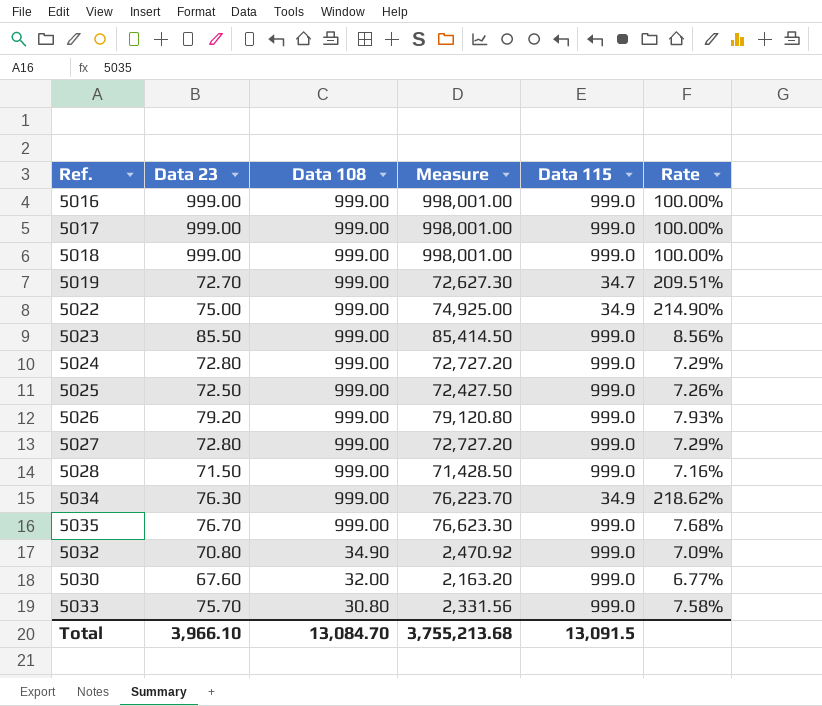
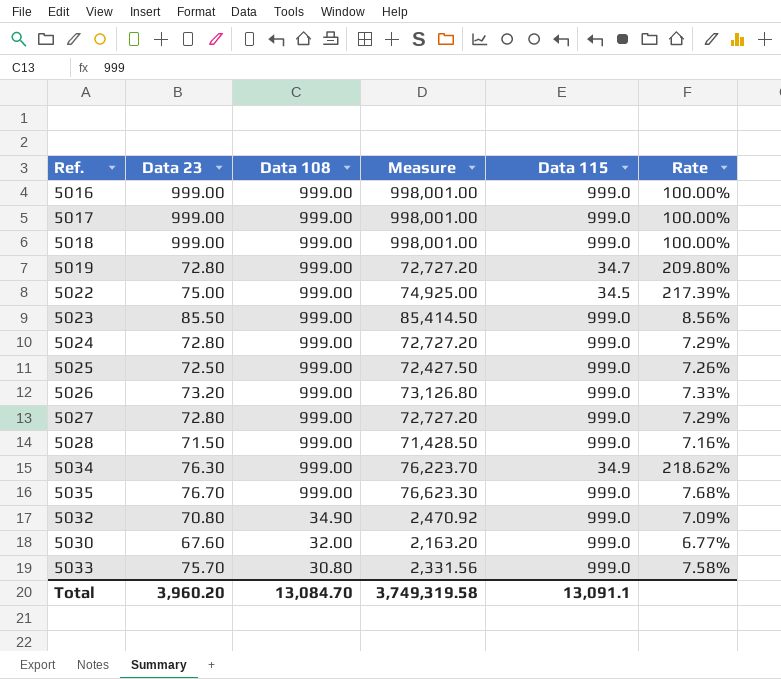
5019 | Data 23: 72.70 -> 72.80
5019 | Measure: 72,627.30 -> 72,727.20
5019 | Rate: 209.51% -> 209.80%
5022 | Data 115: 34.9 -> 34.5
5022 | Rate: 214.90% -> 217.39%
5026 | Data 23: 79.20 -> 73.20
5026 | Measure: 79,120.80 -> 73,126.80
5026 | Rate: 7.93% -> 7.33%
Total | Data 23: 3,966.10 -> 3,960.20
Total | Measure: 3,755,213.68 -> 3,749,319.58
Total | Data 115: 13,091.5 -> 13,091.1

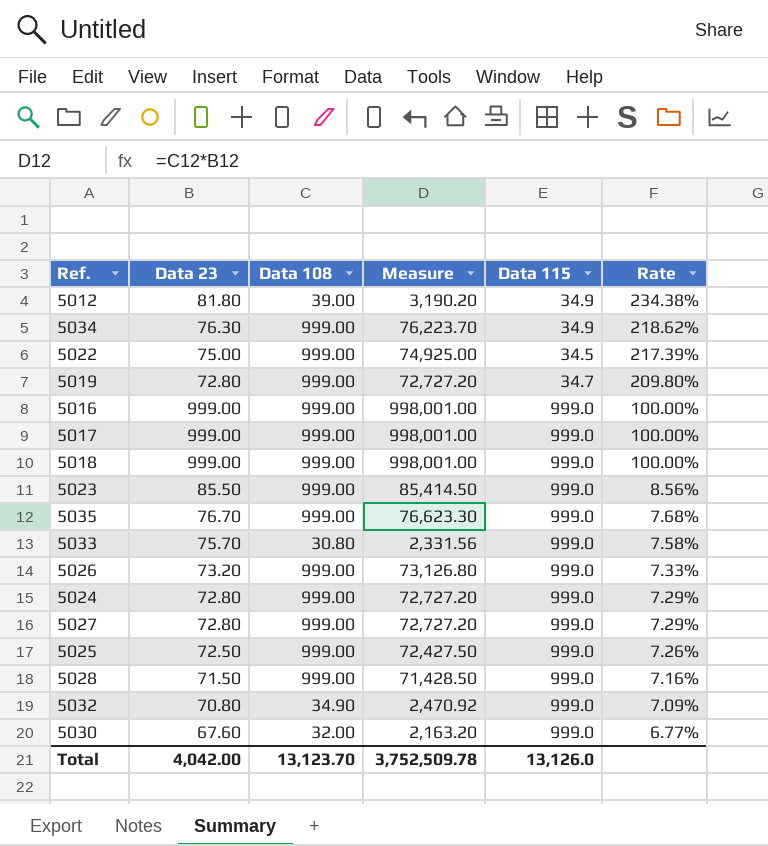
row order: Data 108 descending -> Rate descending
row 5012: none -> 81.80 | 39.00 | 3,190.20 | 34.9 | 234.38%
Total | Data 23: 3,960.20 -> 4,042.00
Total | Data 108: 13,084.70 -> 13,123.70
Total | Measure: 3,749,319.58 -> 3,752,509.78
Total | Data 115: 13,091.1 -> 13,126.0

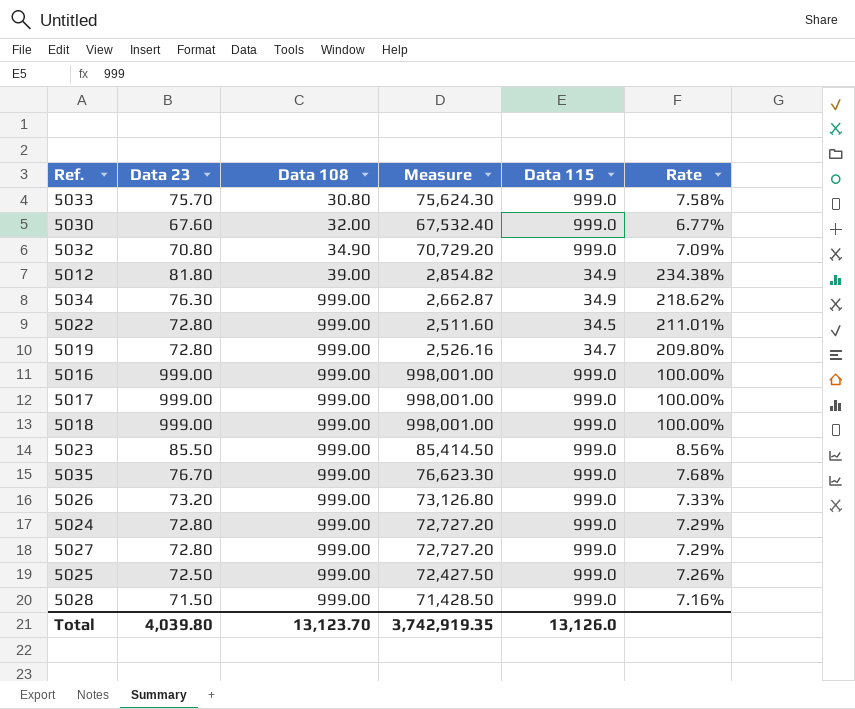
row order: Rate descending -> Data 108 ascending
column Measure | formula: [Data 23] * [Data 108] -> [Data 23] * [Data 115]
5022 | Data 23: 75.00 -> 72.80
5022 | Rate: 217.39% -> 211.01%
Total | Data 23: 4,042.00 -> 4,039.80
Total | Measure: 3,752,509.78 -> 3,742,919.35

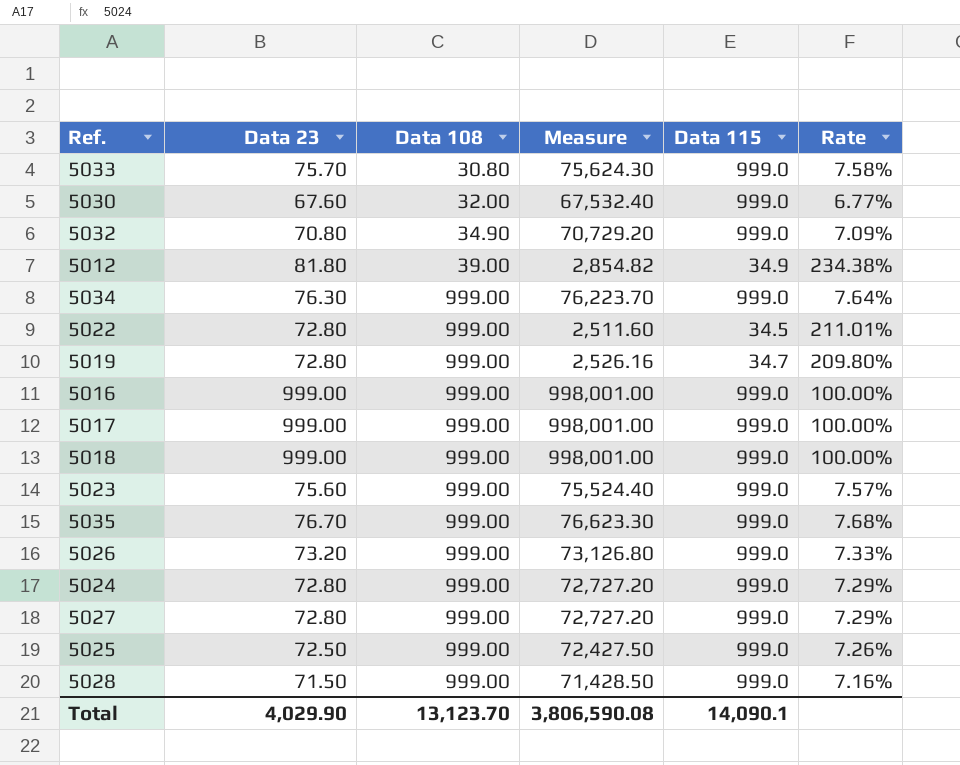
5034 | Measure: 2,662.87 -> 76,223.70
5034 | Data 115: 34.9 -> 999.0
5034 | Rate: 218.62% -> 7.64%
5023 | Data 23: 85.50 -> 75.60
5023 | Measure: 85,414.50 -> 75,524.40
5023 | Rate: 8.56% -> 7.57%
Total | Data 23: 4,039.80 -> 4,029.90
Total | Measure: 3,742,919.35 -> 3,806,590.08
Total | Data 115: 13,126.0 -> 14,090.1

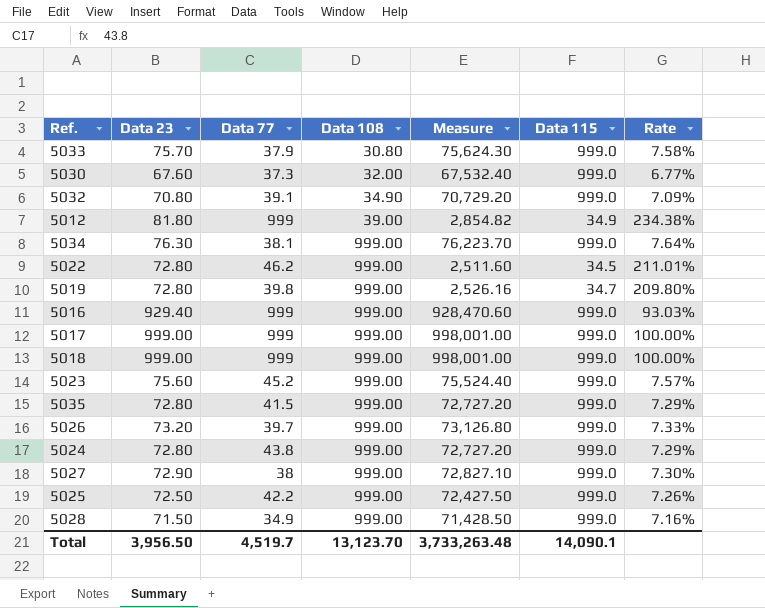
column Data 77 | position: none -> 3
5016 | Data 23: 999.00 -> 929.40
5016 | Measure: 998,001.00 -> 928,470.60
5016 | Rate: 100.00% -> 93.03%
5035 | Data 23: 76.70 -> 72.80
5035 | Measure: 76,623.30 -> 72,727.20
5035 | Rate: 7.68% -> 7.29%
5027 | Data 23: 72.80 -> 72.90
5027 | Measure: 72,727.20 -> 72,827.10
5027 | Rate: 7.29% -> 7.30%
Total | Data 23: 4,029.90 -> 3,956.50
Total | Measure: 3,806,590.08 -> 3,733,263.48

